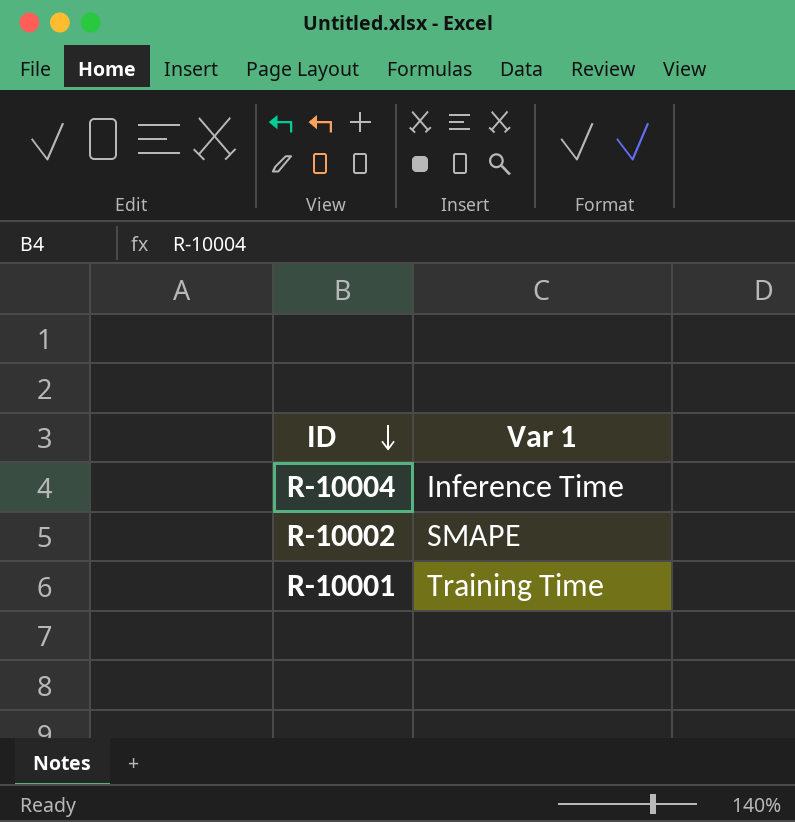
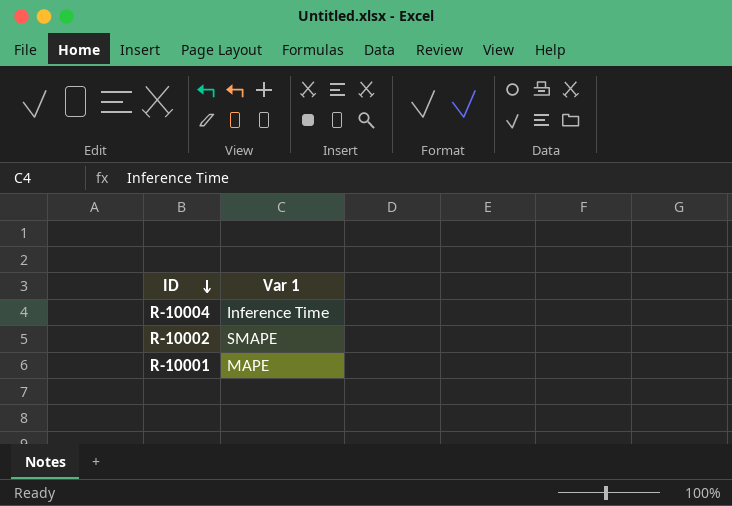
R-10001 | Var 1: Training Time -> MAPE

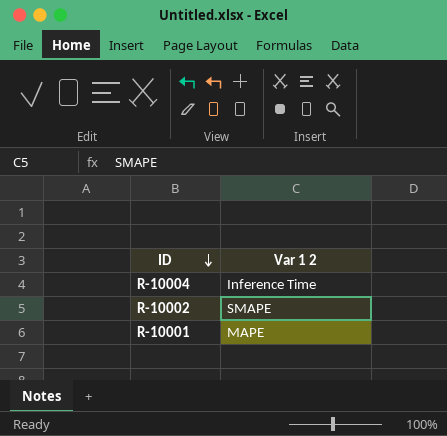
column name: Var 1 -> Var 1 2

